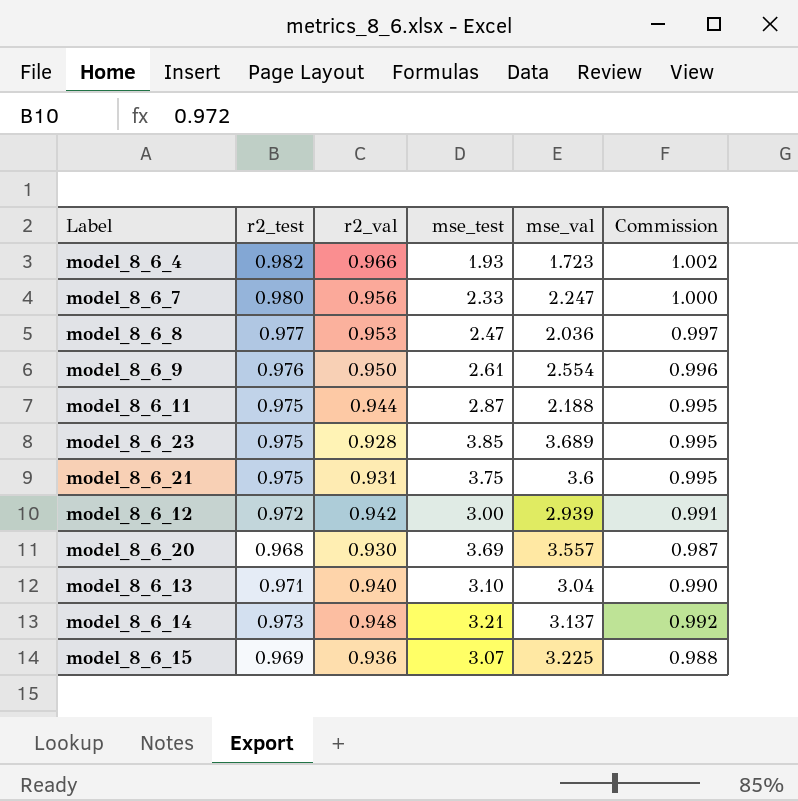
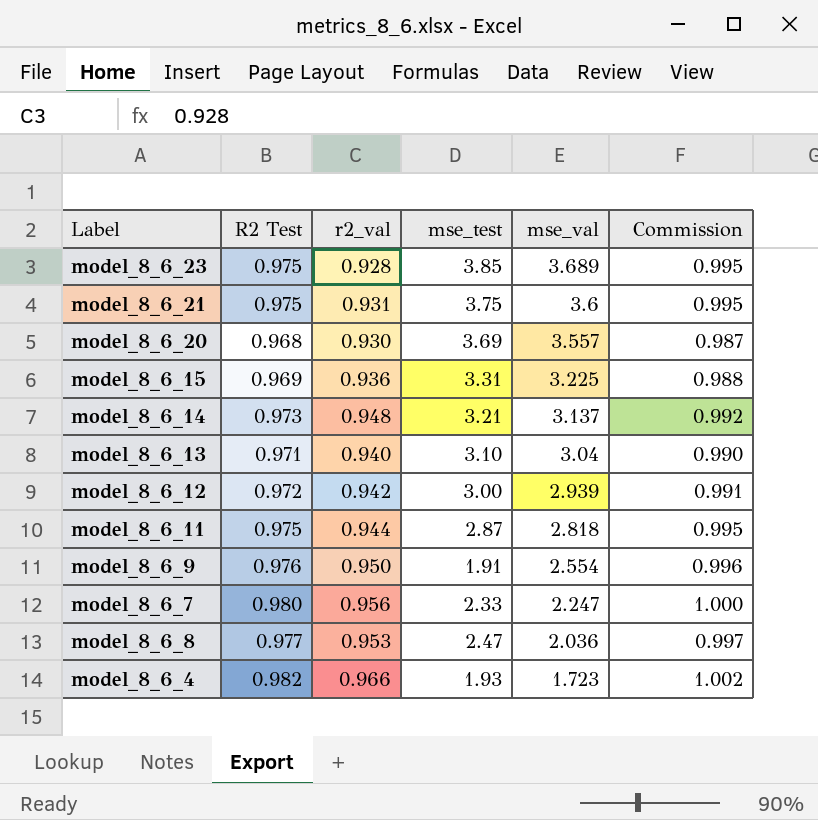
row order: none -> mse_val descending
column name: r2_test -> R2 Test
model_8_6_15 | mse_test: 3.07 -> 3.31
model_8_6_11 | mse_val: 2.188 -> 2.818
model_8_6_9 | mse_test: 2.61 -> 1.91

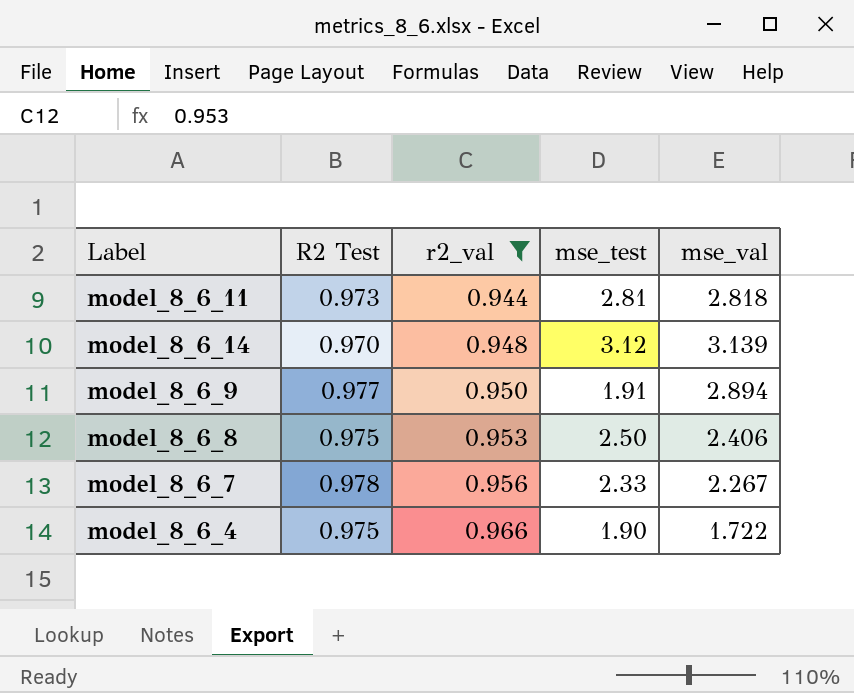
filter: none -> r2_val >= 0.944
row order: mse_val descending -> r2_val ascending
column Commission | formula: [R2 Test] * 1.02 -> none
model_8_6_11 | R2 Test: 0.975 -> 0.973
model_8_6_11 | mse_test: 2.87 -> 2.81
model_8_6_14 | R2 Test: 0.973 -> 0.970
model_8_6_14 | mse_test: 3.21 -> 3.12
model_8_6_14 | mse_val: 3.137 -> 3.139
model_8_6_9 | R2 Test: 0.976 -> 0.977
model_8_6_9 | mse_val: 2.554 -> 2.894
model_8_6_8 | R2 Test: 0.977 -> 0.975
model_8_6_8 | mse_test: 2.47 -> 2.50
model_8_6_8 | mse_val: 2.036 -> 2.406
model_8_6_7 | R2 Test: 0.980 -> 0.978
model_8_6_7 | mse_val: 2.247 -> 2.267
model_8_6_4 | R2 Test: 0.982 -> 0.975
model_8_6_4 | mse_test: 1.93 -> 1.90
model_8_6_4 | mse_val: 1.723 -> 1.722

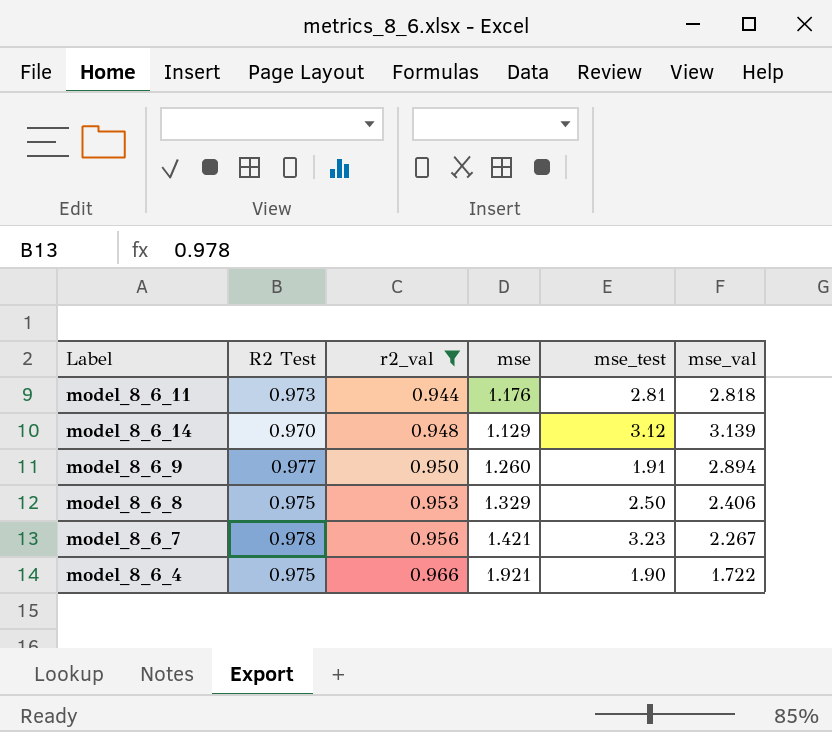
column mse | position: none -> 4
model_8_6_7 | mse_test: 2.33 -> 3.23

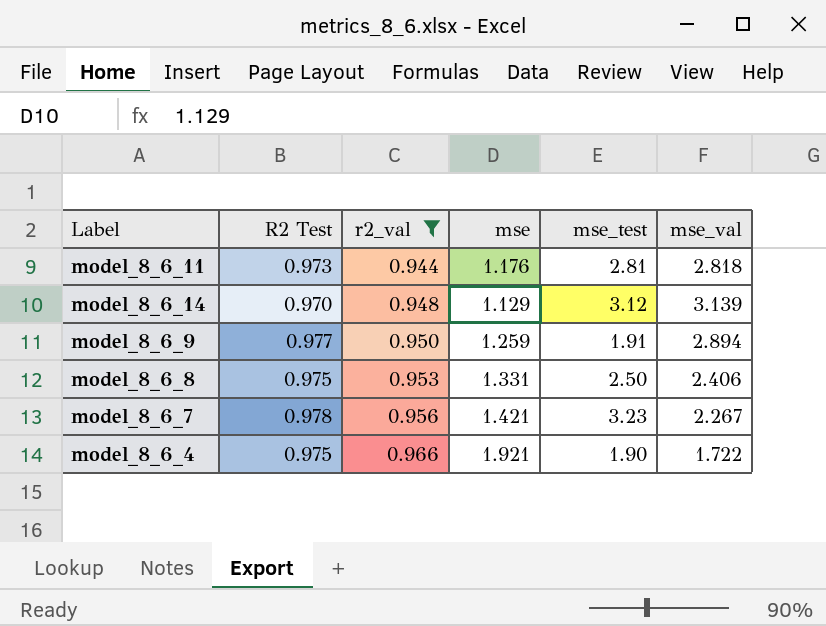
model_8_6_9 | mse: 1.260 -> 1.259
model_8_6_8 | mse: 1.329 -> 1.331

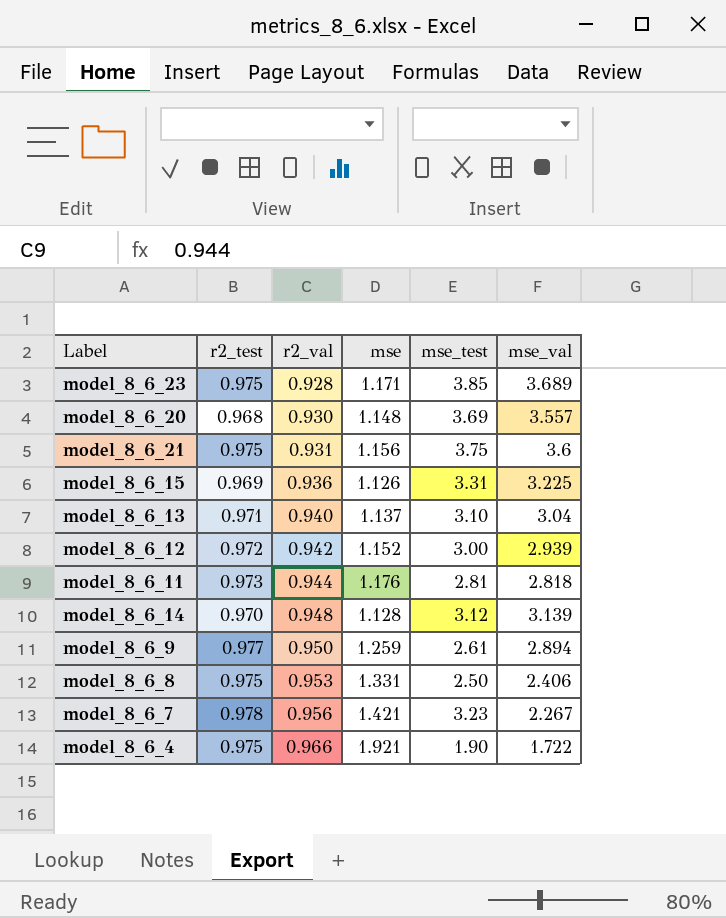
filter: r2_val >= 0.944 -> none
column name: R2 Test -> r2_test
model_8_6_14 | mse: 1.129 -> 1.128
model_8_6_9 | mse_test: 1.91 -> 2.61

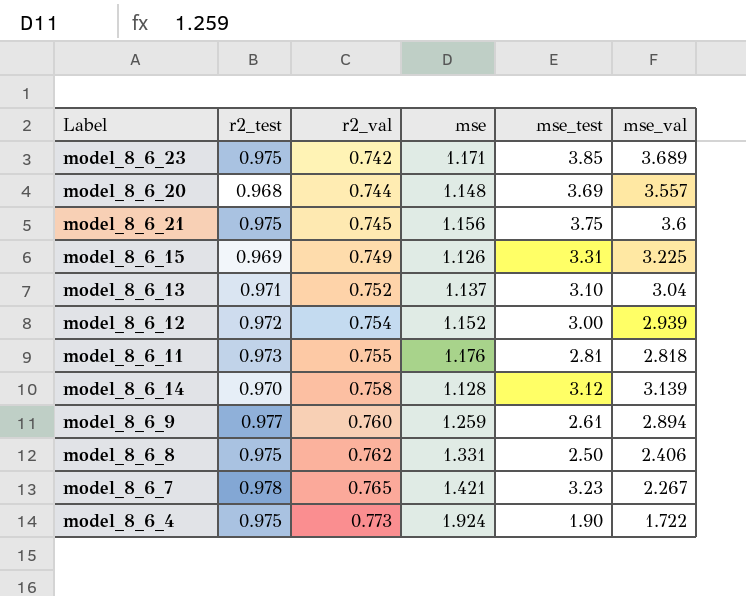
model_8_6_23 | r2_val: 0.928 -> 0.742
model_8_6_20 | r2_val: 0.930 -> 0.744
model_8_6_21 | r2_val: 0.931 -> 0.745
model_8_6_15 | r2_val: 0.936 -> 0.749
model_8_6_13 | r2_val: 0.940 -> 0.752
model_8_6_12 | r2_val: 0.942 -> 0.754
model_8_6_11 | r2_val: 0.944 -> 0.755
model_8_6_14 | r2_val: 0.948 -> 0.758
model_8_6_9 | r2_val: 0.950 -> 0.760
model_8_6_8 | r2_val: 0.953 -> 0.762
model_8_6_7 | r2_val: 0.956 -> 0.765
model_8_6_4 | r2_val: 0.966 -> 0.773
model_8_6_4 | mse: 1.921 -> 1.924

